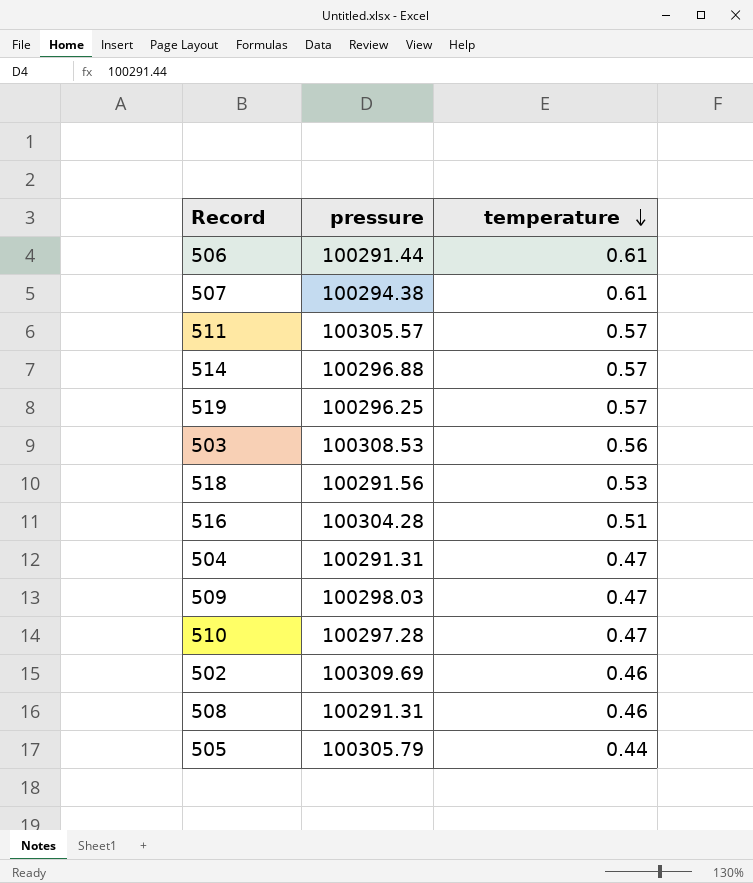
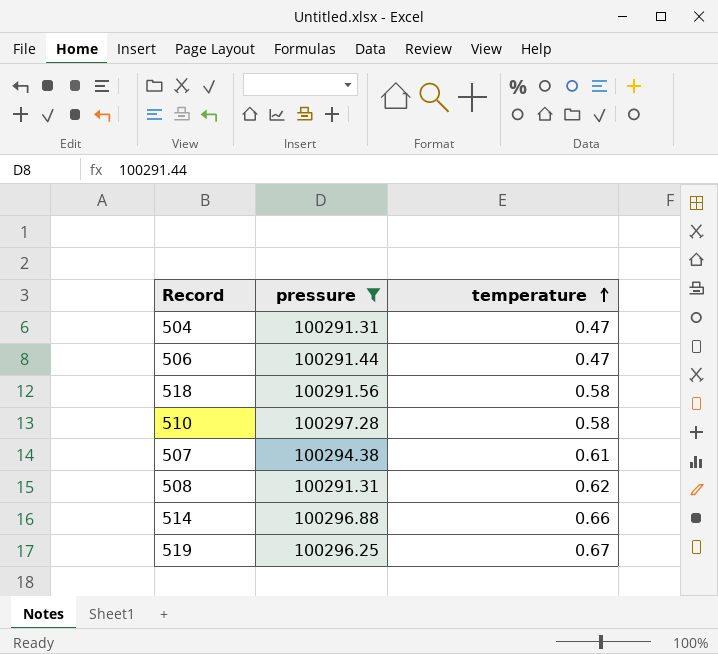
filter: none -> pressure <= 100297.28
row order: temperature descending -> temperature ascending
506 | temperature: 0.61 -> 0.47
518 | temperature: 0.53 -> 0.58
510 | temperature: 0.47 -> 0.58
508 | temperature: 0.46 -> 0.62
514 | temperature: 0.57 -> 0.66
519 | temperature: 0.57 -> 0.67

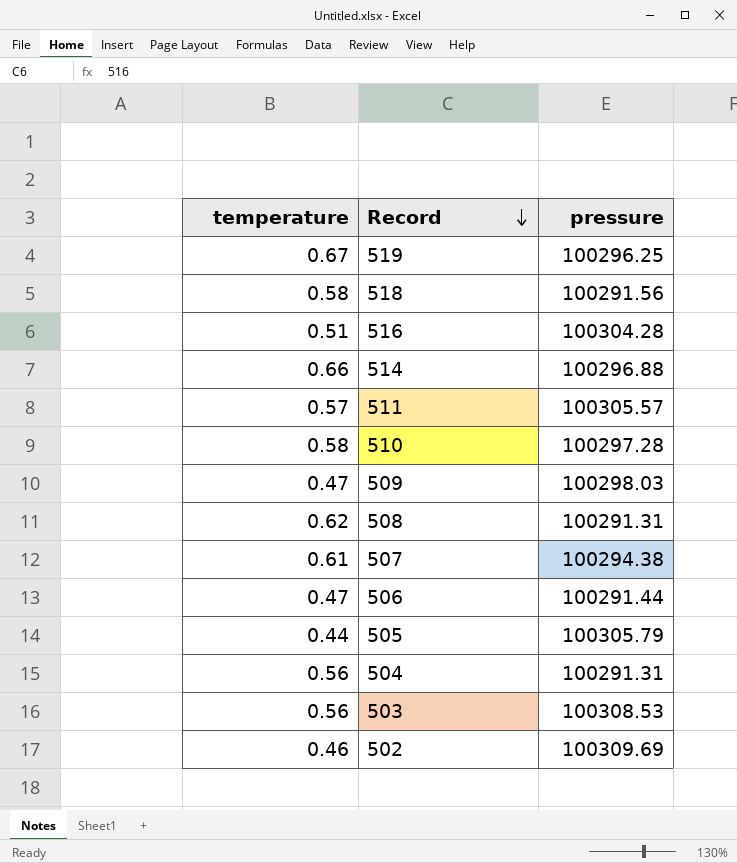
filter: pressure <= 100297.28 -> none
row order: temperature ascending -> Record descending
column temperature | position: 3 -> 1
504 | temperature: 0.47 -> 0.56

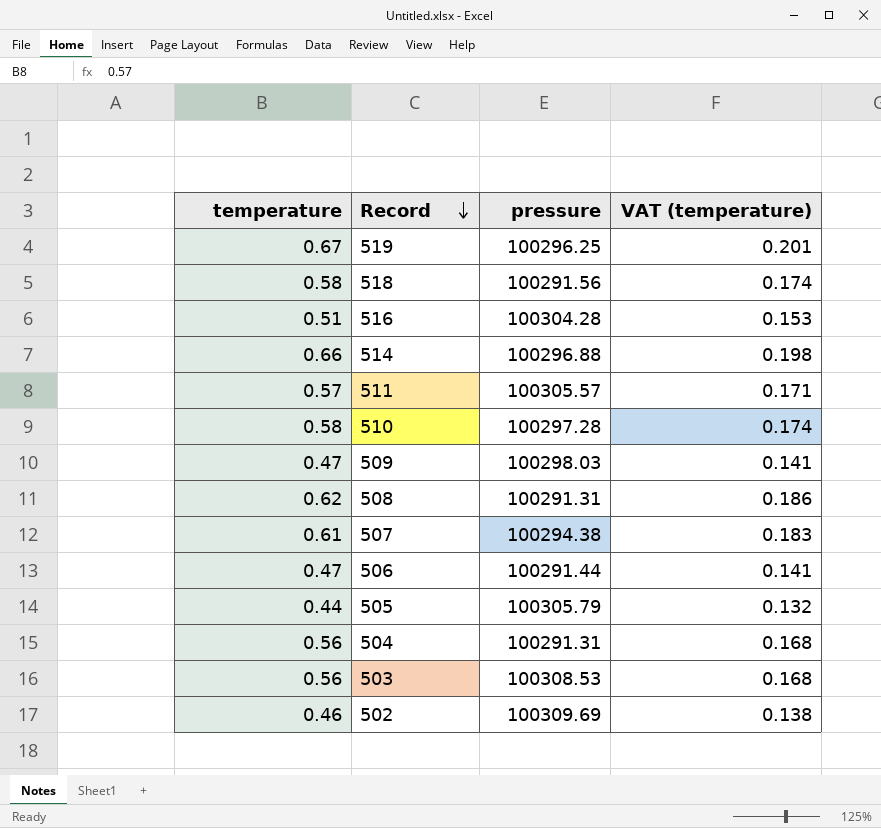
column VAT (temperature) | formula: none -> [temperature] * 0.3

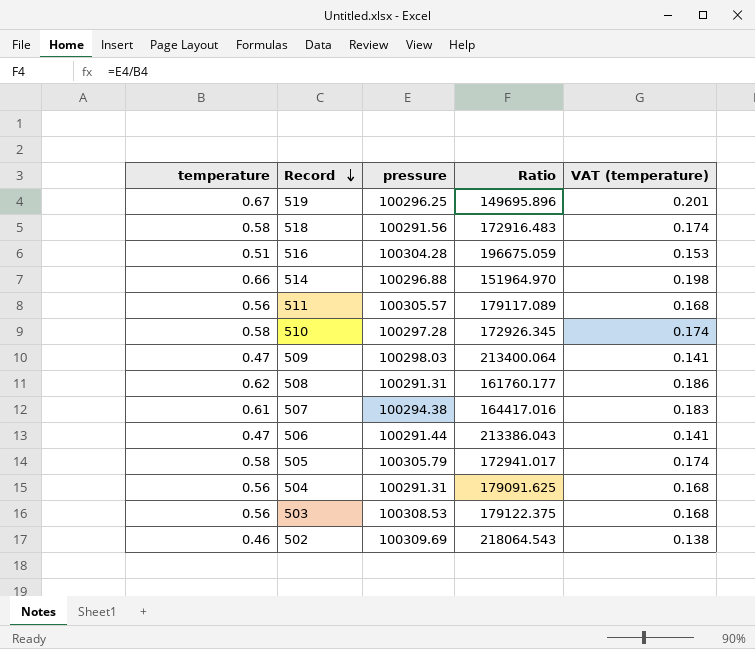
column Ratio | formula: none -> [pressure] / [temperature]
511 | temperature: 0.57 -> 0.56
511 | VAT (temperature): 0.171 -> 0.168
505 | temperature: 0.44 -> 0.58
505 | VAT (temperature): 0.132 -> 0.174

